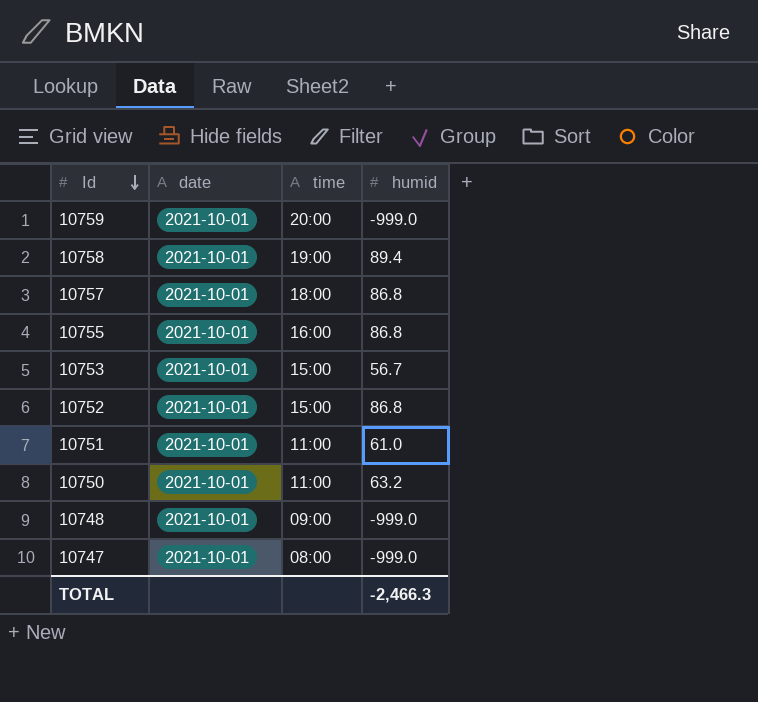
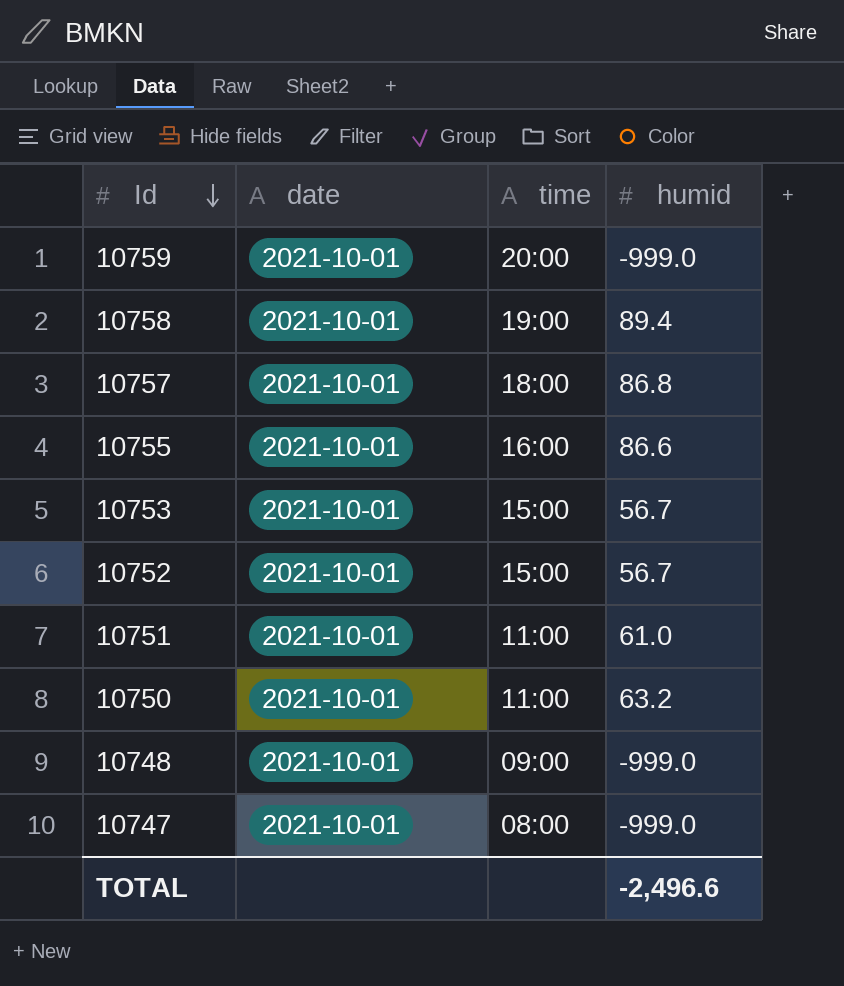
10755 | humid: 86.8 -> 86.6
10752 | humid: 86.8 -> 56.7
TOTAL | humid: -2,466.3 -> -2,496.6

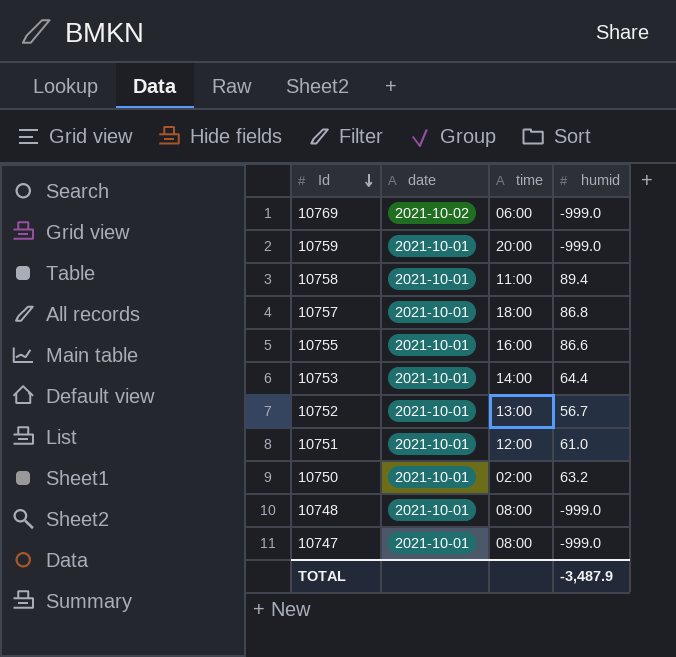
row 10769: none -> 2021-10-02 | 06:00 | -999.0
10758 | time: 19:00 -> 11:00
10753 | time: 15:00 -> 14:00
10753 | humid: 56.7 -> 64.4
10752 | time: 15:00 -> 13:00
10751 | time: 11:00 -> 12:00
10750 | time: 11:00 -> 02:00
10748 | time: 09:00 -> 08:00
TOTAL | humid: -2,496.6 -> -3,487.9

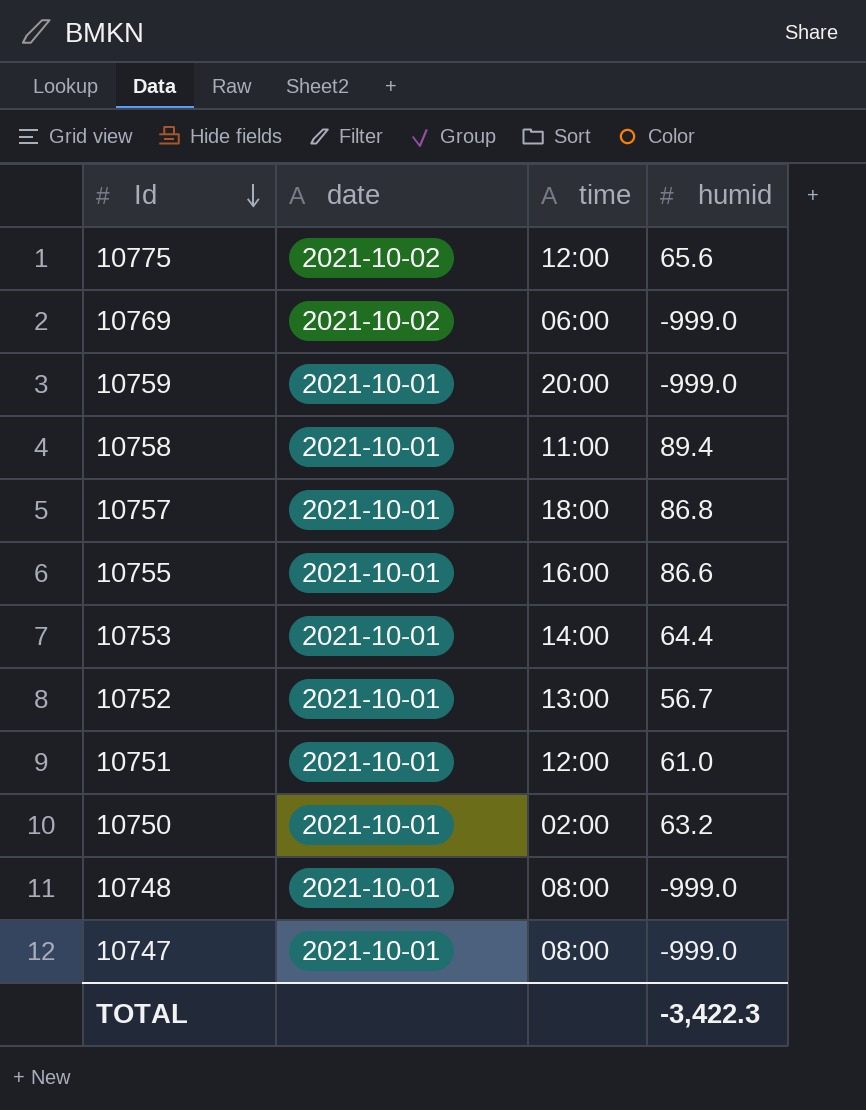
row 10775: none -> 2021-10-02 | 12:00 | 65.6
TOTAL | humid: -3,487.9 -> -3,422.3

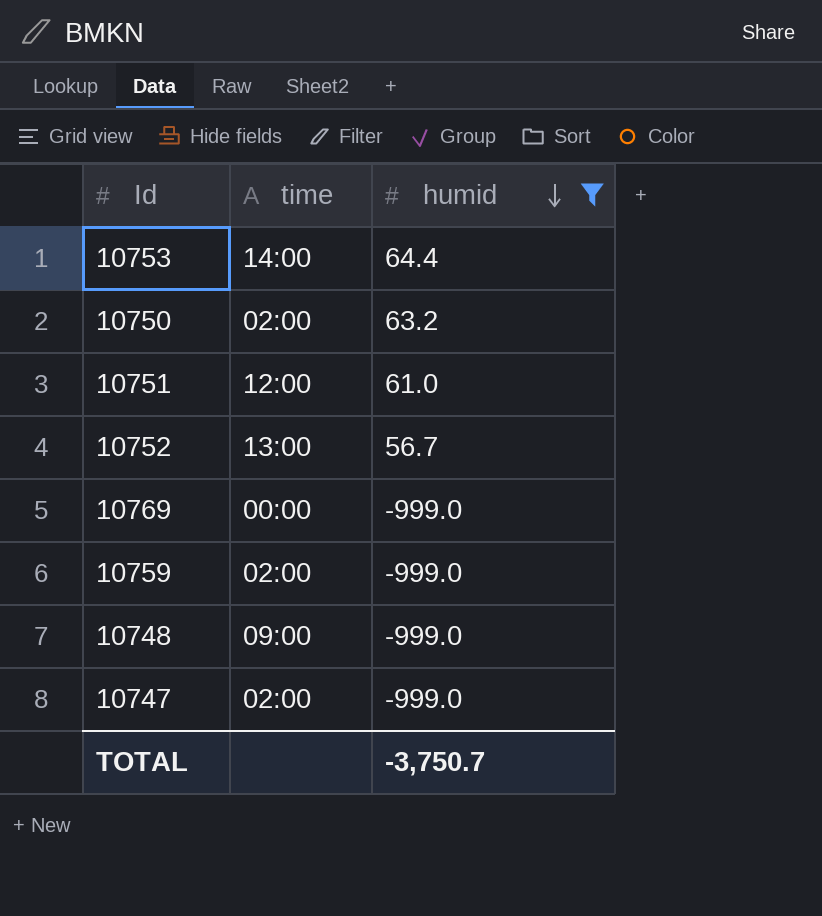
filter: none -> humid <= 64.4
row order: Id descending -> humid descending
column date | position: 2 -> none
10769 | time: 06:00 -> 00:00
10759 | time: 20:00 -> 02:00
10748 | time: 08:00 -> 09:00
10747 | time: 08:00 -> 02:00
TOTAL | humid: -3,422.3 -> -3,750.7

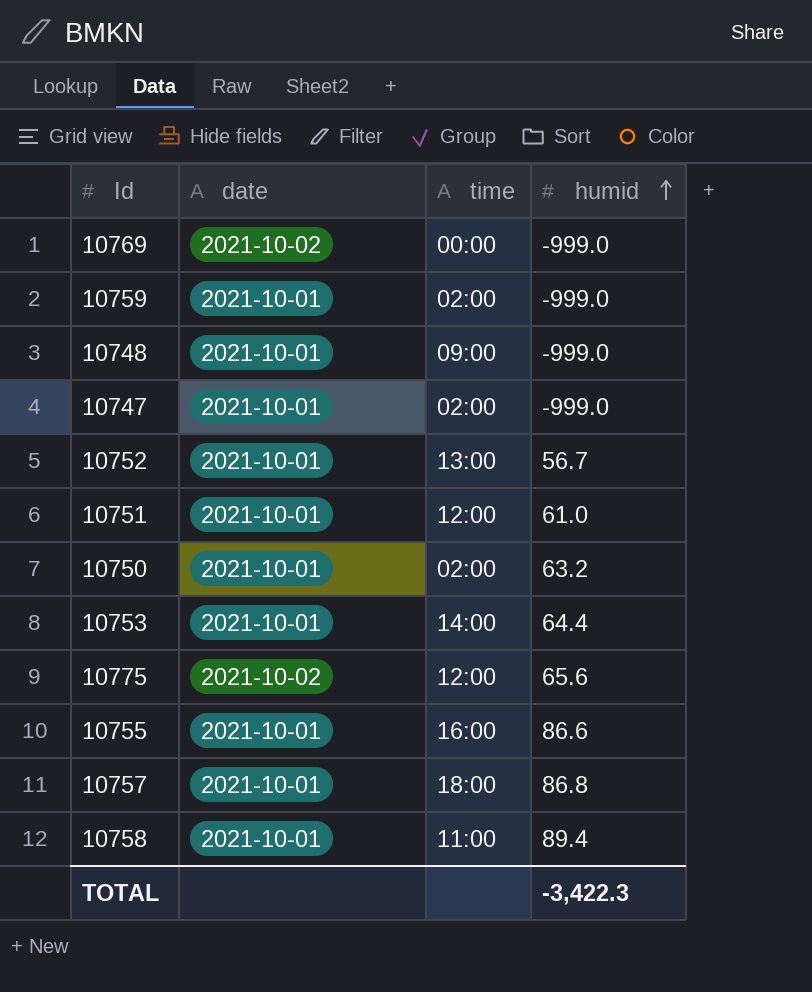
filter: humid <= 64.4 -> none
row order: humid descending -> humid ascending
column date | position: none -> 2
TOTAL | humid: -3,750.7 -> -3,422.3

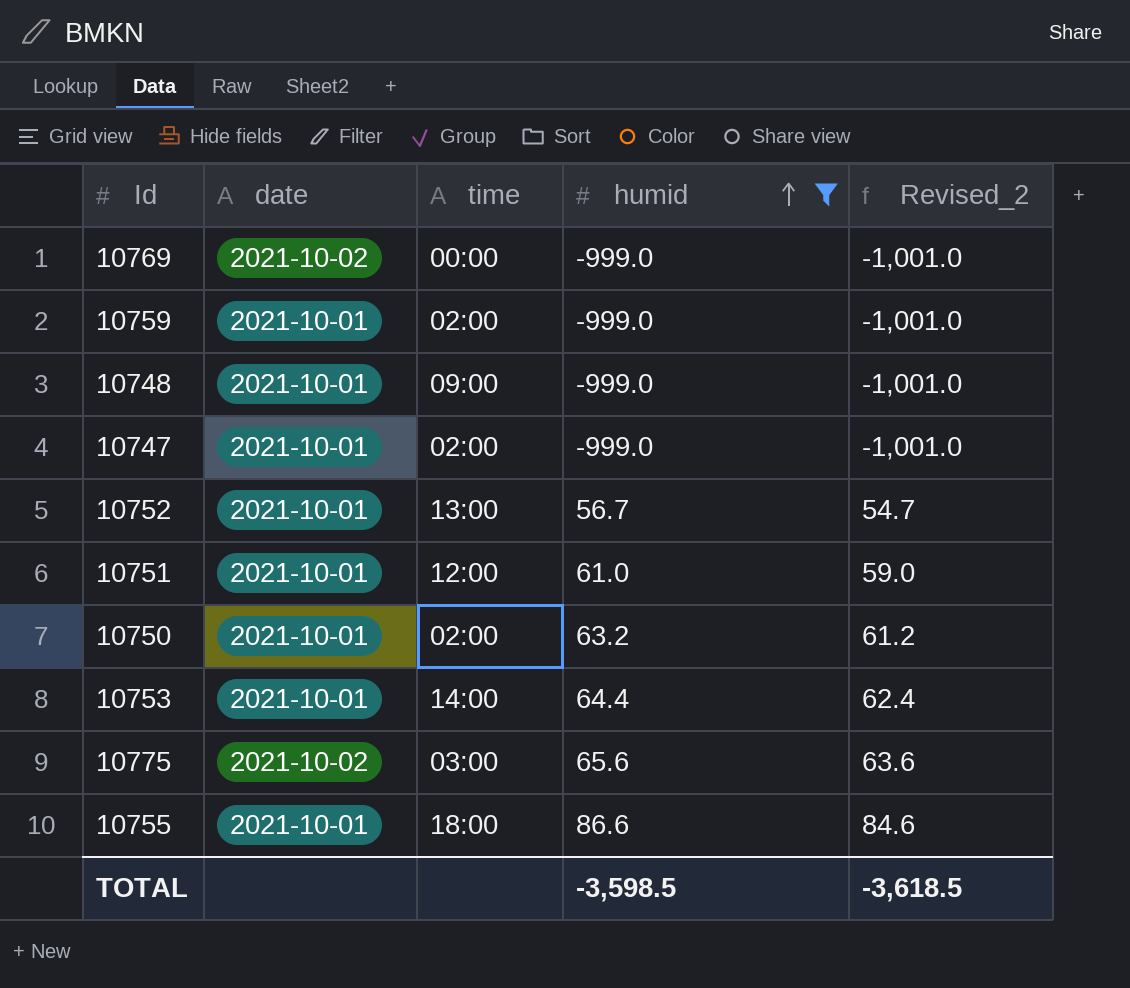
filter: none -> humid <= 86.6
column Revised_2 | formula: none -> [humid] - 2
10775 | time: 12:00 -> 03:00
10755 | time: 16:00 -> 18:00
TOTAL | humid: -3,422.3 -> -3,598.5

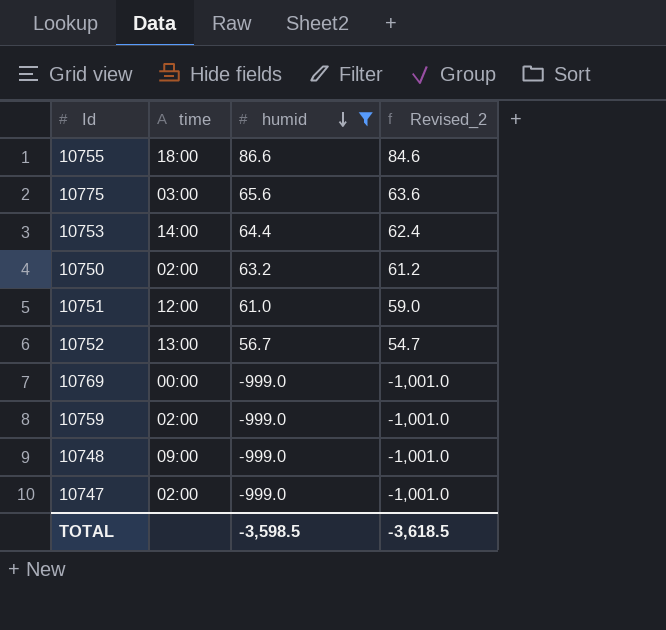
row order: humid ascending -> humid descending
column date | position: 2 -> none

